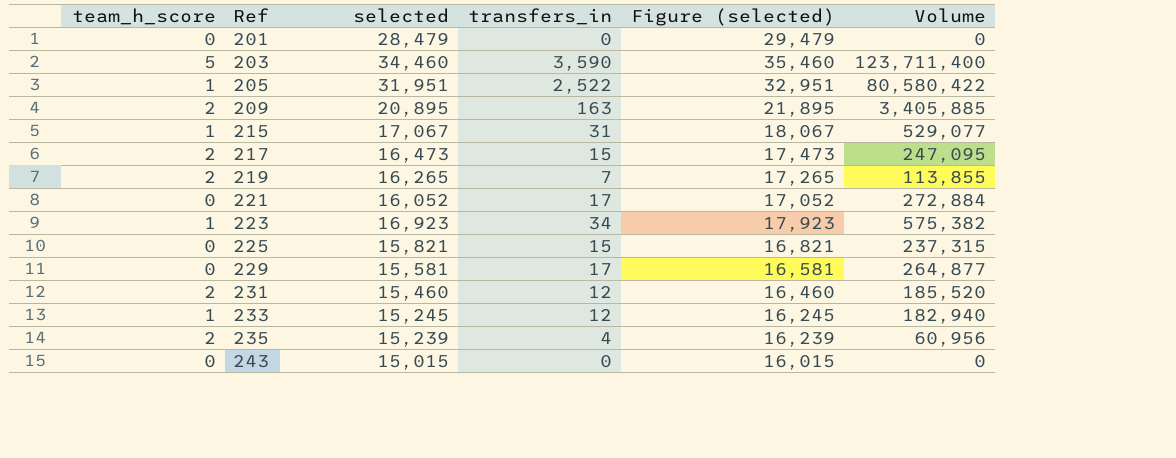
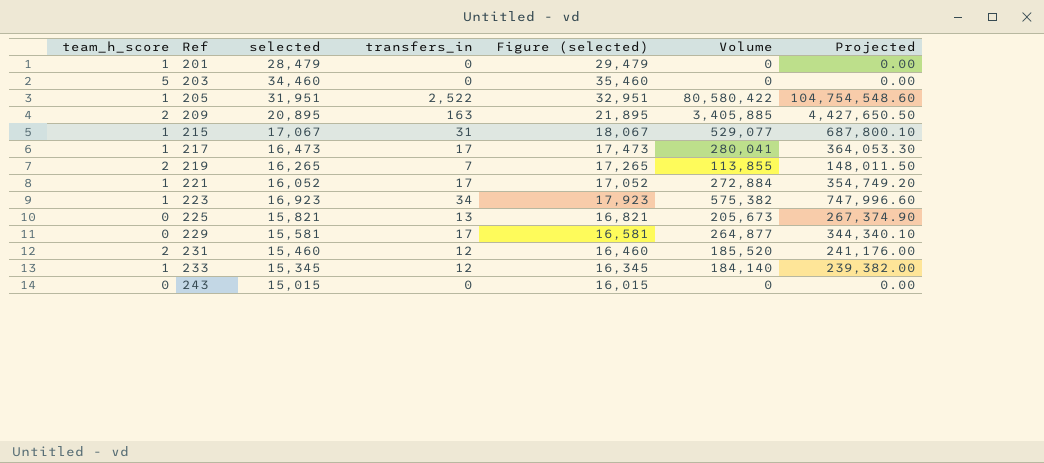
column Projected | formula: none -> [Volume] * 1.3
row 235: 2 | 15,239 | 4 | 16,239 | 60,956 -> none
201 | team_h_score: 0 -> 1
203 | transfers_in: 3,590 -> 0
203 | Volume: 123,711,400 -> 0
217 | team_h_score: 2 -> 1
217 | transfers_in: 15 -> 17
217 | Volume: 247,095 -> 280,041
221 | team_h_score: 0 -> 1
225 | transfers_in: 15 -> 13
225 | Volume: 237,315 -> 205,673
233 | selected: 15,245 -> 15,345
233 | Figure (selected): 16,245 -> 16,345
233 | Volume: 182,940 -> 184,140

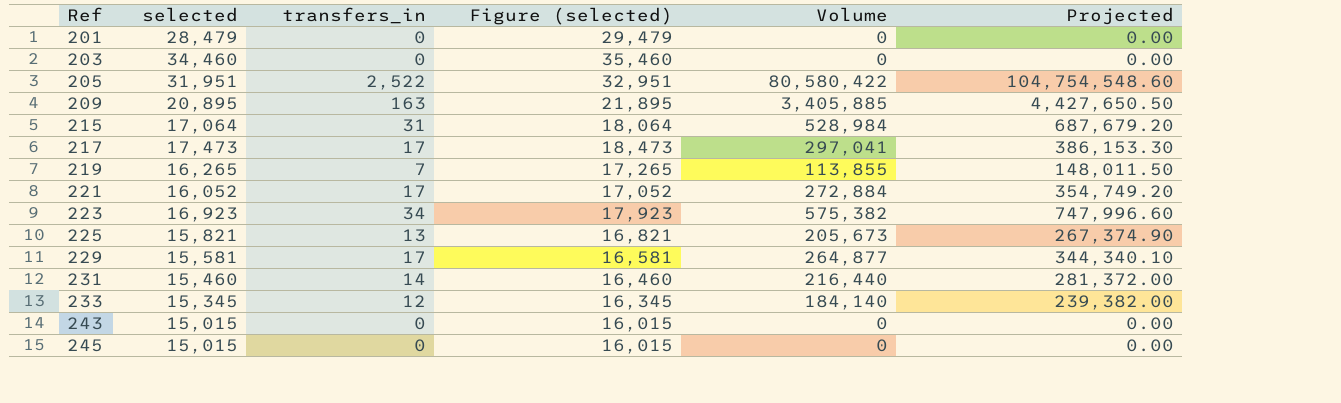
column team_h_score | position: 1 -> none
215 | selected: 17,067 -> 17,064
215 | Figure (selected): 18,067 -> 18,064
215 | Volume: 529,077 -> 528,984
215 | Projected: 687,800.10 -> 687,679.20
217 | selected: 16,473 -> 17,473
217 | Figure (selected): 17,473 -> 18,473
217 | Volume: 280,041 -> 297,041
217 | Projected: 364,053.30 -> 386,153.30
231 | transfers_in: 12 -> 14
231 | Volume: 185,520 -> 216,440
231 | Projected: 241,176.00 -> 281,372.00
row 245: none -> 15,015 | 0 | 16,015 | 0 | 0.00

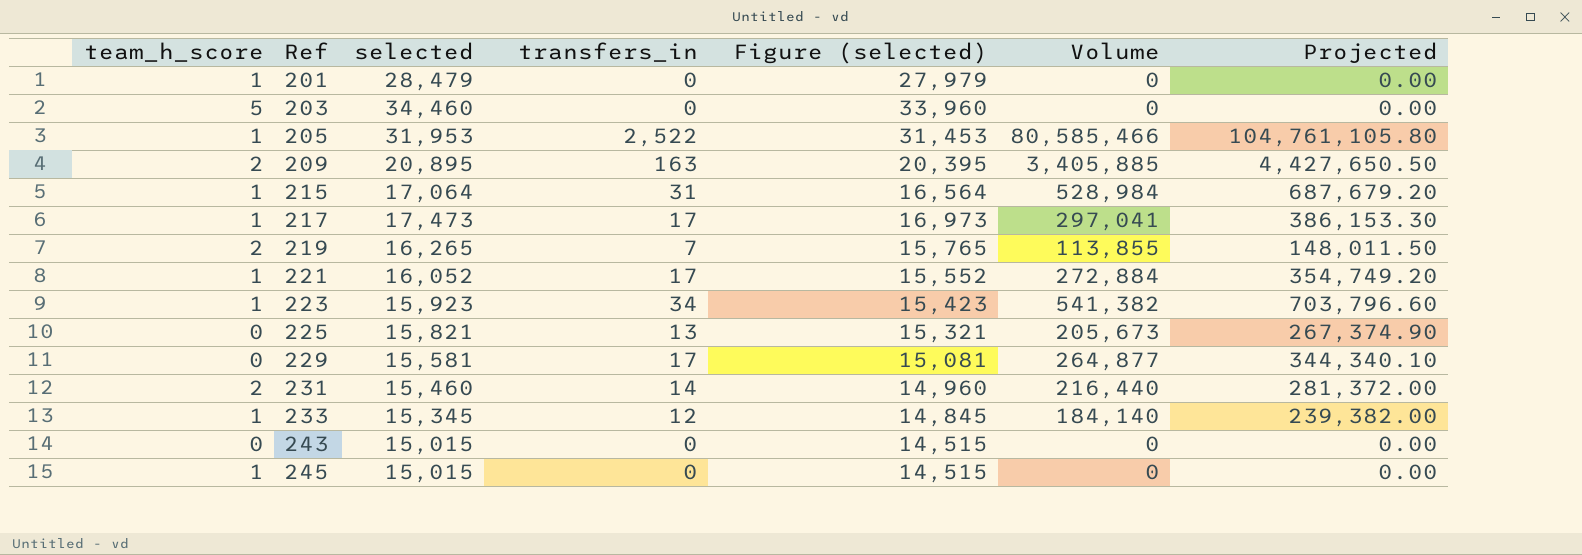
column team_h_score | position: none -> 1
column Figure (selected) | formula: [selected] + 1000 -> [selected] - 500
205 | selected: 31,951 -> 31,953
205 | Volume: 80,580,422 -> 80,585,466
205 | Projected: 104,754,548.60 -> 104,761,105.80
223 | selected: 16,923 -> 15,923
223 | Volume: 575,382 -> 541,382
223 | Projected: 747,996.60 -> 703,796.60

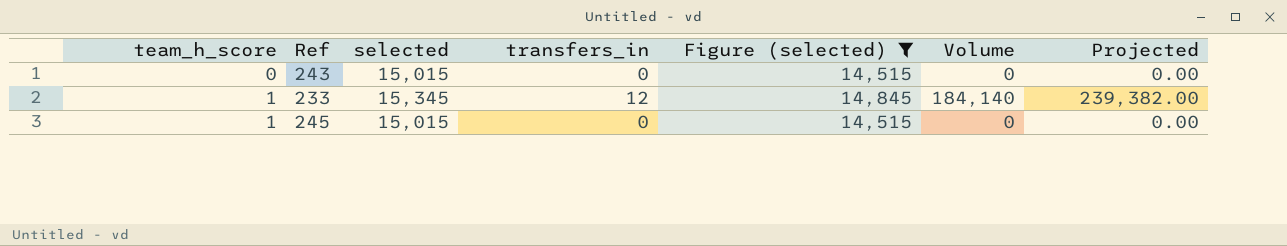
filter: none -> Figure (selected) <= 14,845
row order: Ref ascending -> team_h_score ascending

